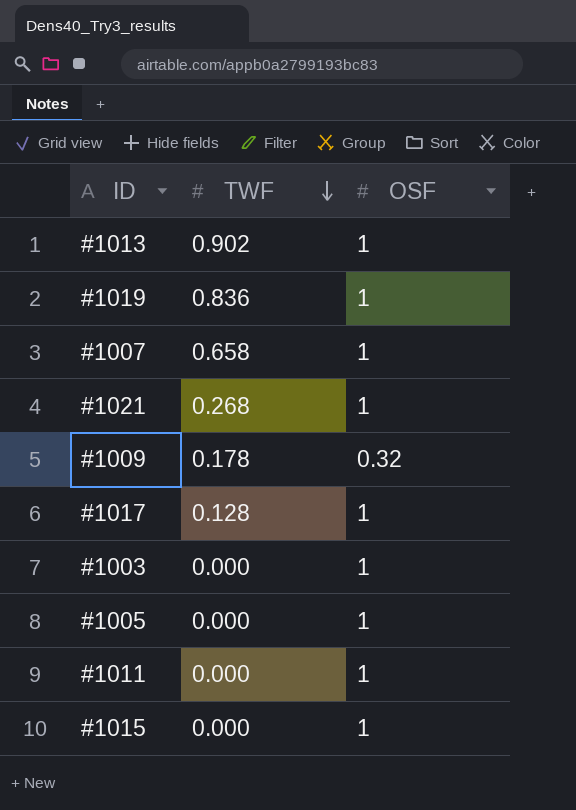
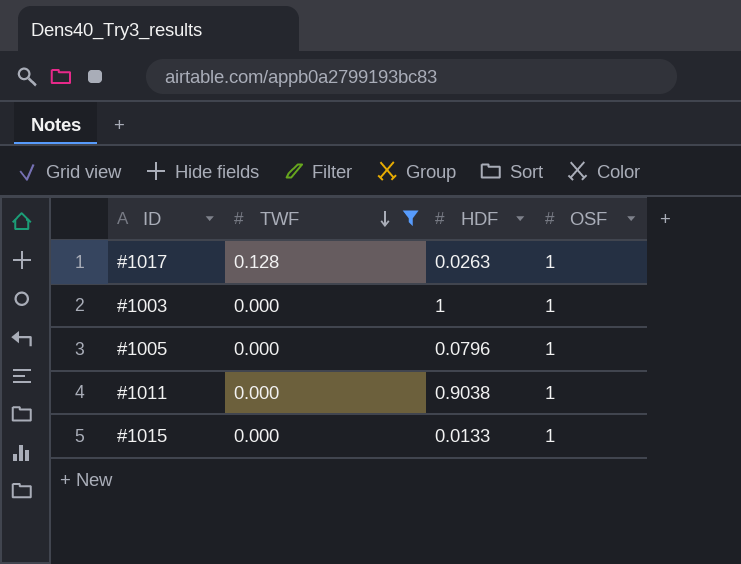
filter: none -> TWF <= 0.128
column HDF | position: none -> 3

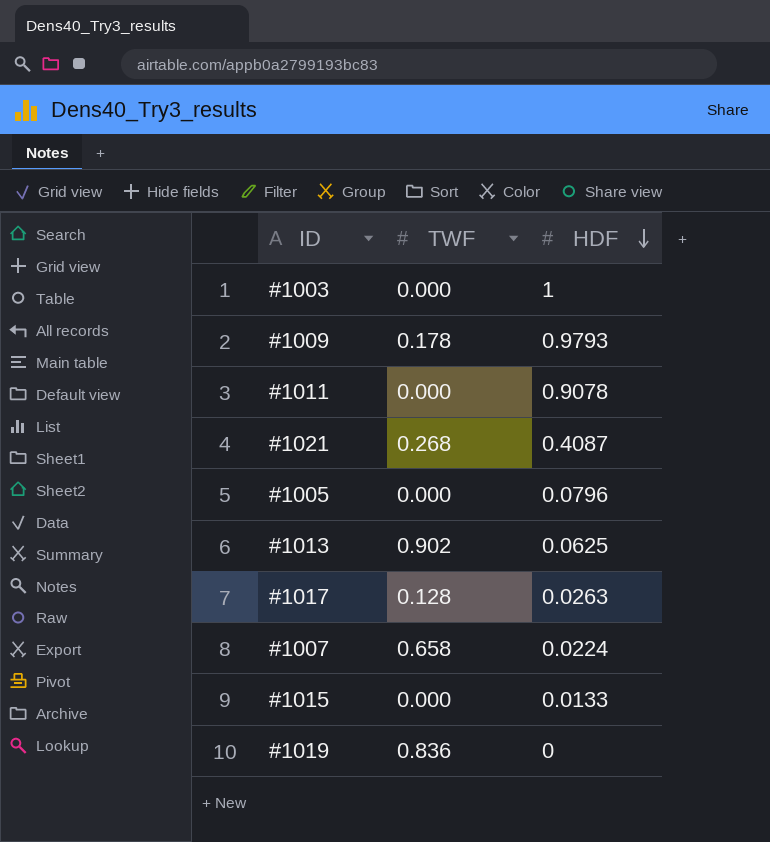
filter: TWF <= 0.128 -> none
row order: TWF descending -> HDF descending
column OSF | position: 4 -> none
#1011 | HDF: 0.9038 -> 0.9078

